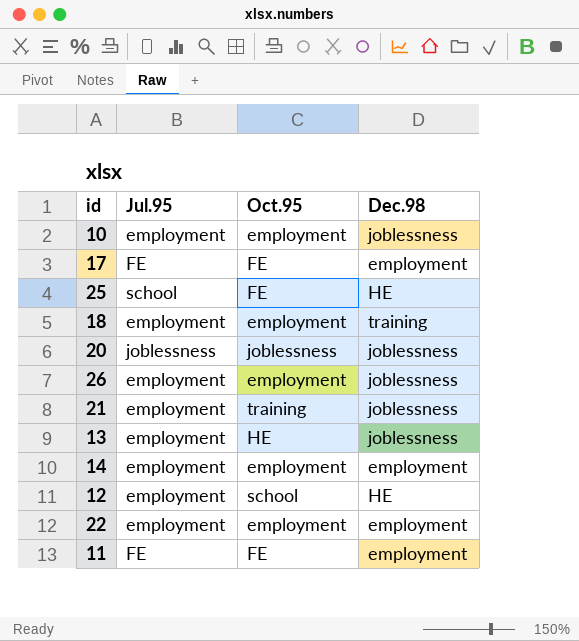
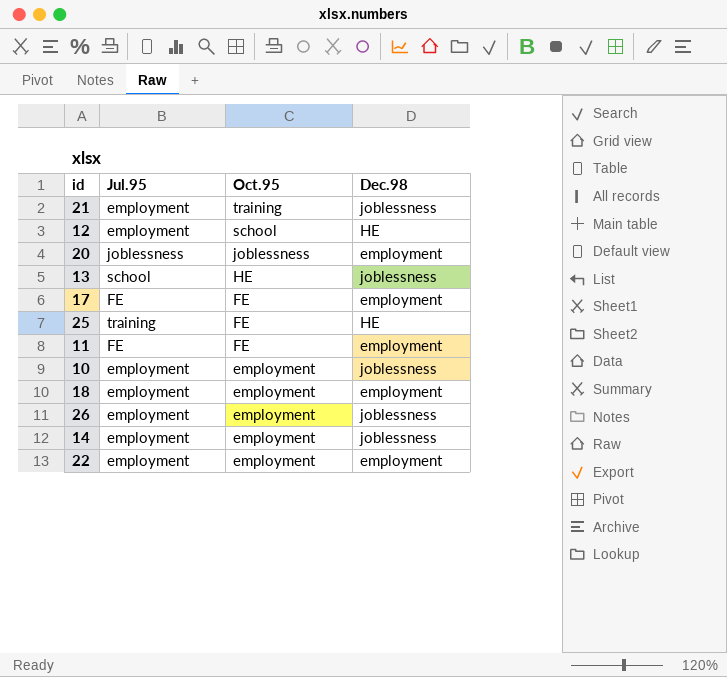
row order: none -> Oct.95 descending
20 | Dec.98: joblessness -> employment
13 | Jul.95: employment -> school
25 | Jul.95: school -> training
18 | Dec.98: training -> employment
14 | Dec.98: employment -> joblessness

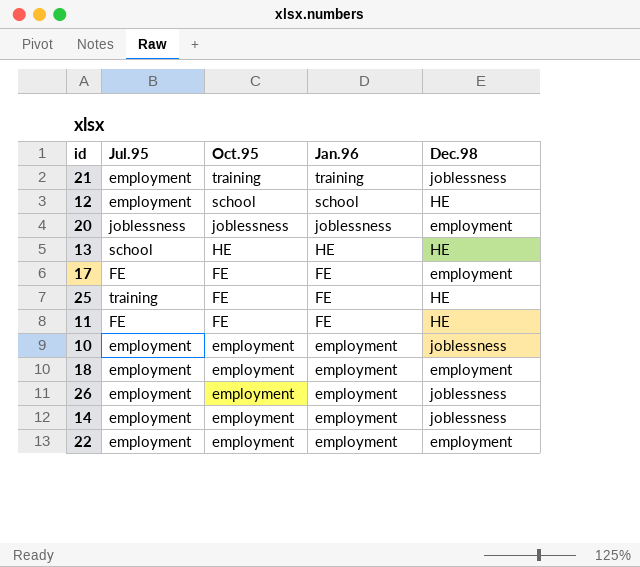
column Jan.96 | position: none -> 4
13 | Dec.98: joblessness -> HE
11 | Dec.98: employment -> HE

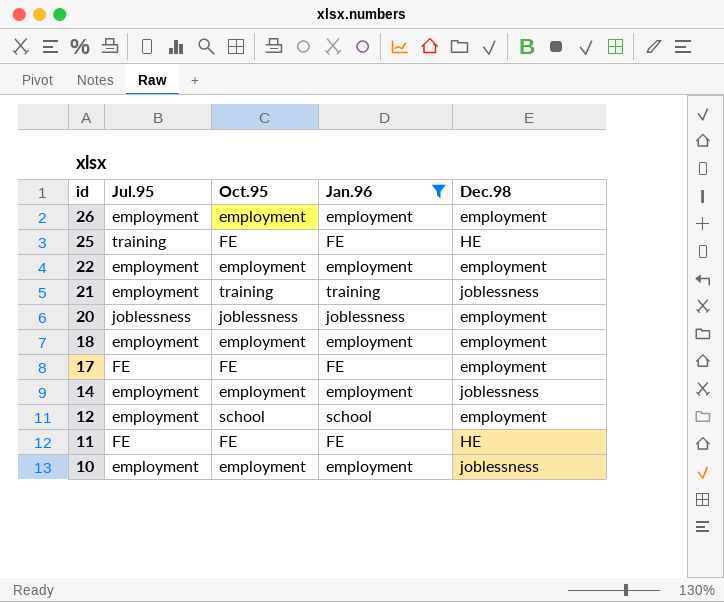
filter: none -> Jan.96 != HE
row order: Oct.95 descending -> id descending
26 | Dec.98: joblessness -> employment
12 | Dec.98: HE -> employment

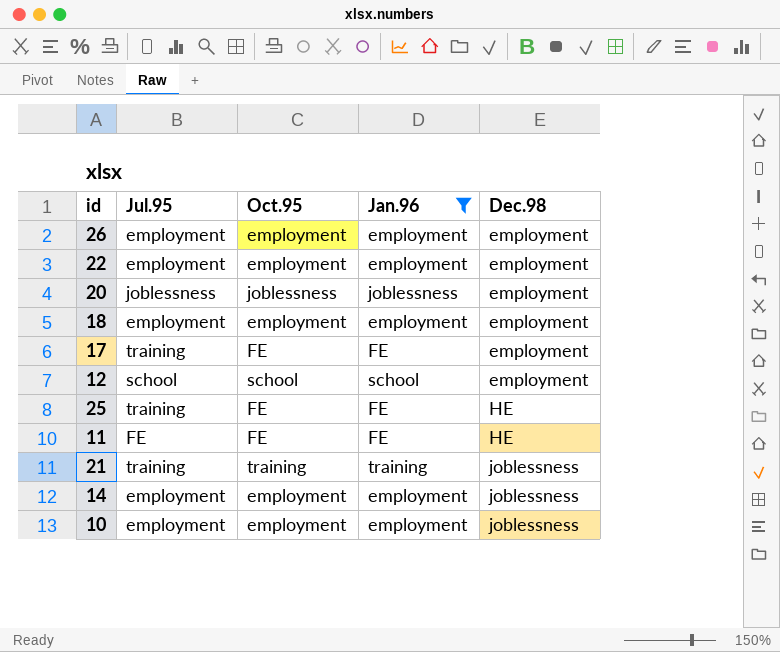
row order: id descending -> Dec.98 ascending
17 | Jul.95: FE -> training
12 | Jul.95: employment -> school
21 | Jul.95: employment -> training

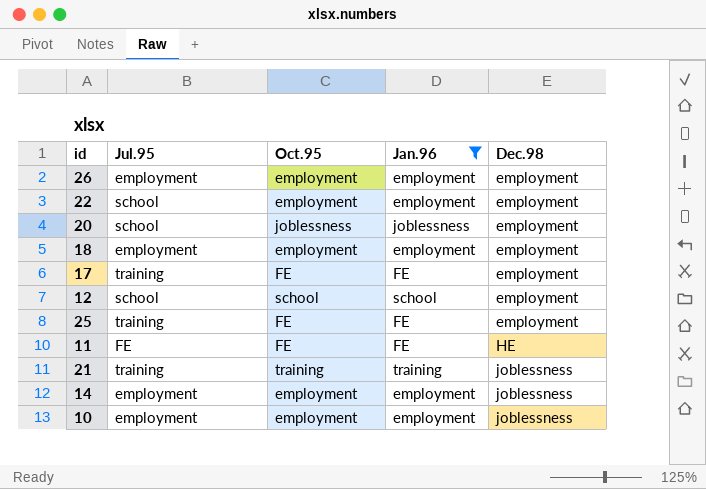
22 | Jul.95: employment -> school
20 | Jul.95: joblessness -> school
25 | Dec.98: HE -> employment

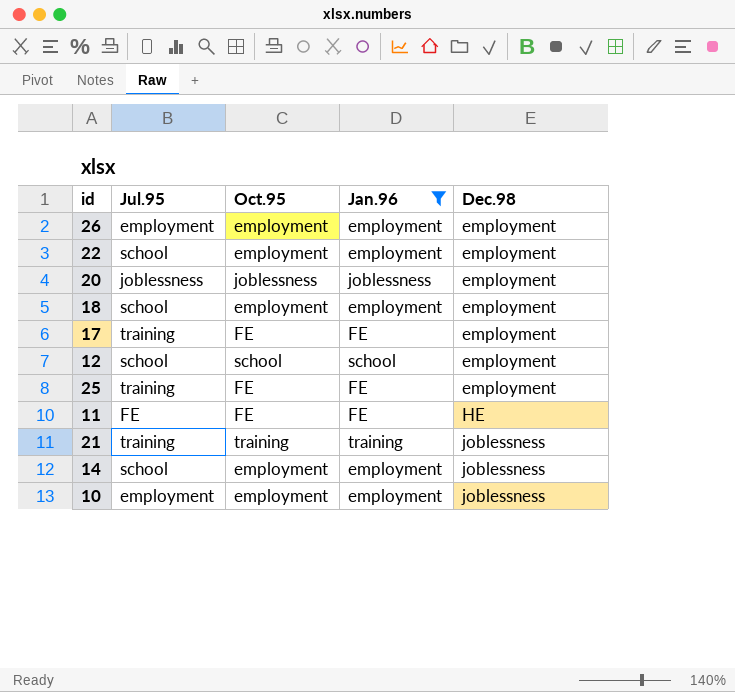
20 | Jul.95: school -> joblessness
18 | Jul.95: employment -> school
14 | Jul.95: employment -> school

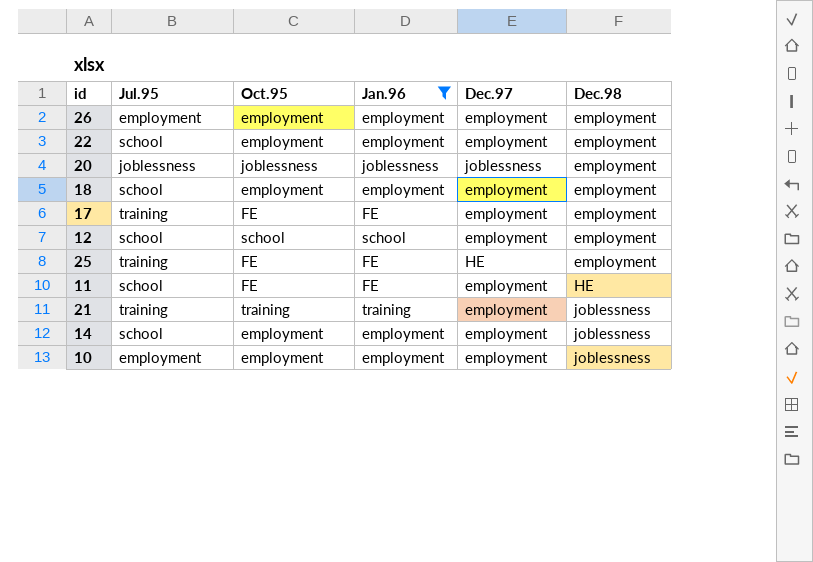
column Dec.97 | position: none -> 5
11 | Jul.95: FE -> school

